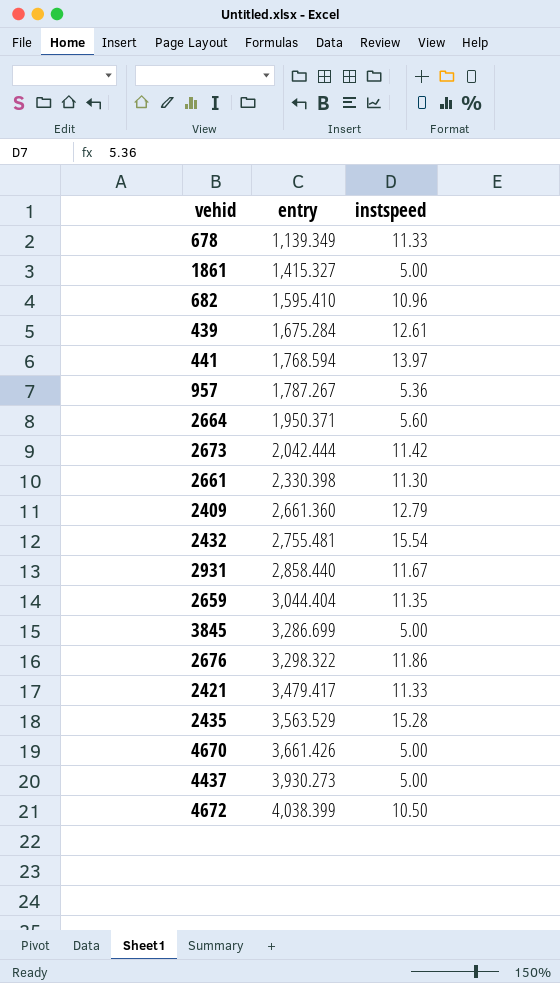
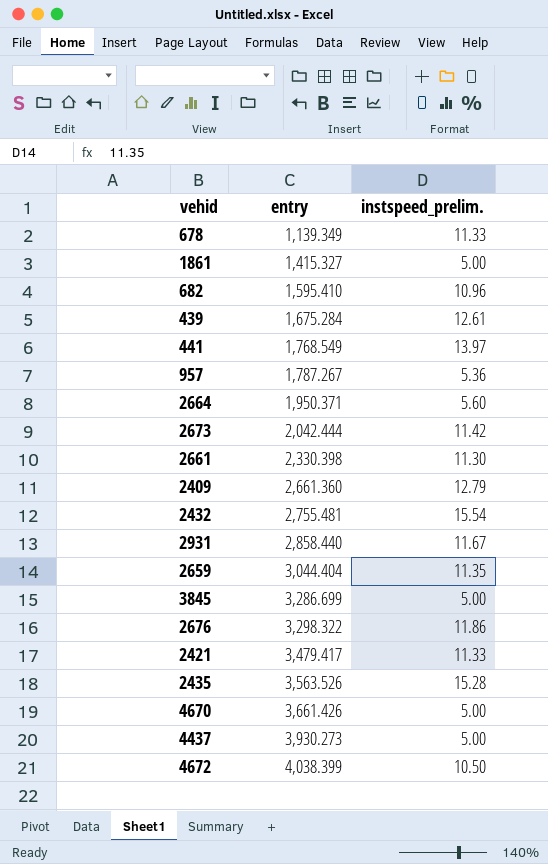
column name: instspeed -> instspeed_prelim.
441 | entry: 1,768.594 -> 1,768.549
2435 | entry: 3,563.529 -> 3,563.526

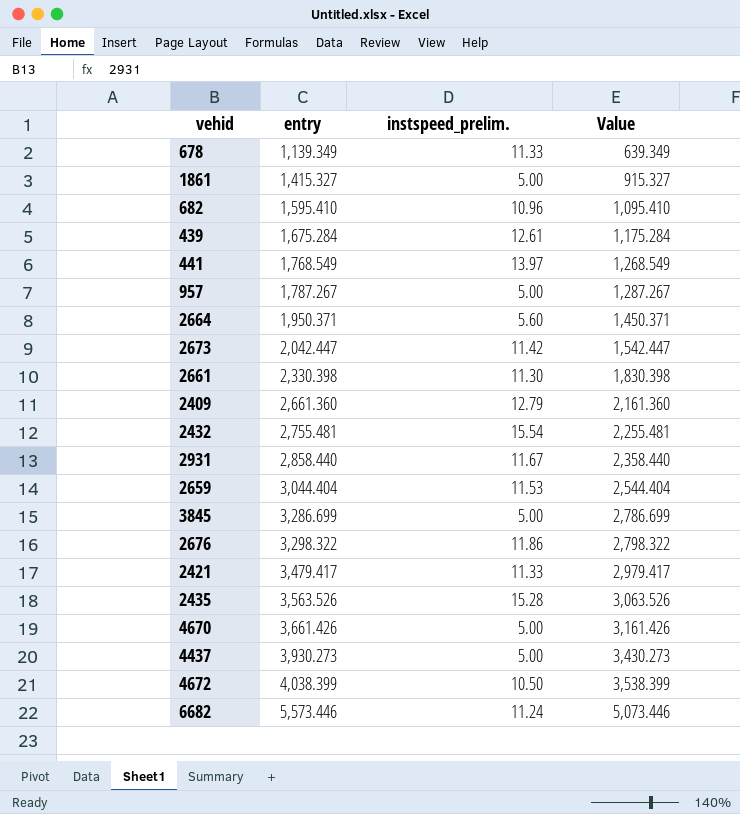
column Value | formula: none -> [entry] - 500
957 | instspeed_prelim.: 5.36 -> 5.00
2673 | entry: 2,042.444 -> 2,042.447
2659 | instspeed_prelim.: 11.35 -> 11.53
row 6682: none -> 5,573.446 | 11.24 | 5,073.446

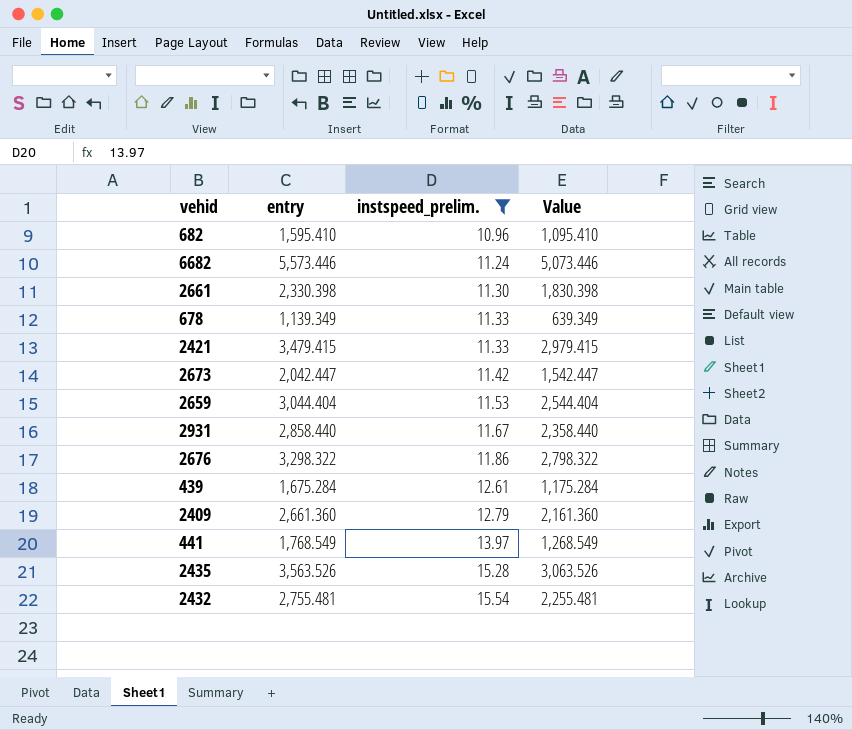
filter: none -> instspeed_prelim. >= 10.96
row order: entry ascending -> instspeed_prelim. ascending
2421 | entry: 3,479.417 -> 3,479.415
2421 | Value: 2,979.417 -> 2,979.415

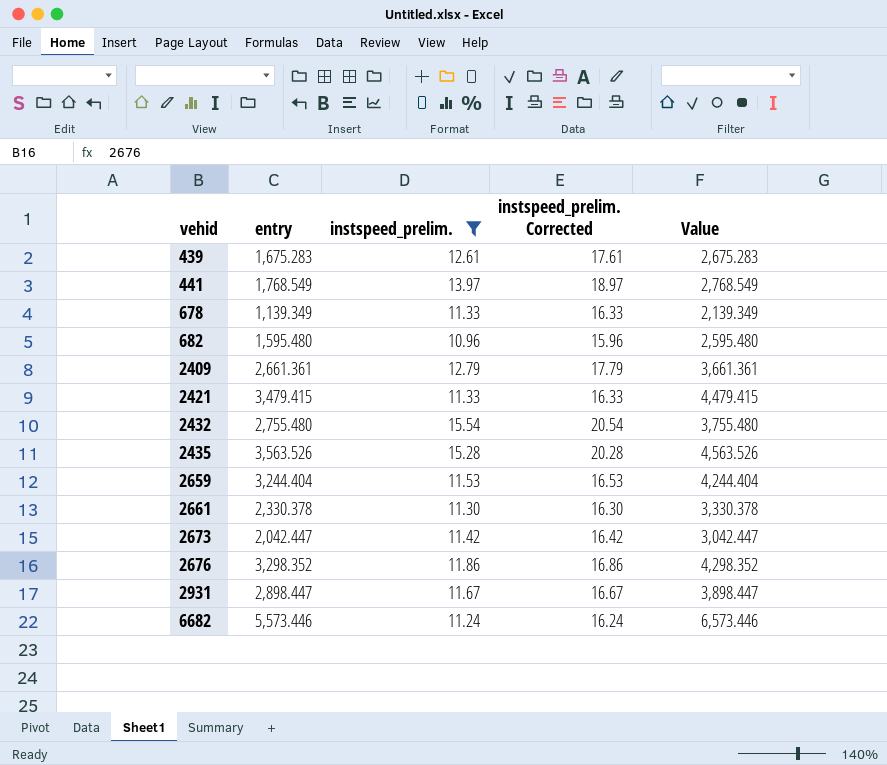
row order: instspeed_prelim. ascending -> vehid ascending
column instspeed_prelim. Corrected | formula: none -> [instspeed_prelim.] + 5
column Value | formula: [entry] - 500 -> [entry] + 1000
439 | entry: 1,675.284 -> 1,675.283
682 | entry: 1,595.410 -> 1,595.480
2409 | entry: 2,661.360 -> 2,661.361
2432 | entry: 2,755.481 -> 2,755.480
2659 | entry: 3,044.404 -> 3,244.404
2661 | entry: 2,330.398 -> 2,330.378
2676 | entry: 3,298.322 -> 3,298.352
2931 | entry: 2,858.440 -> 2,898.447

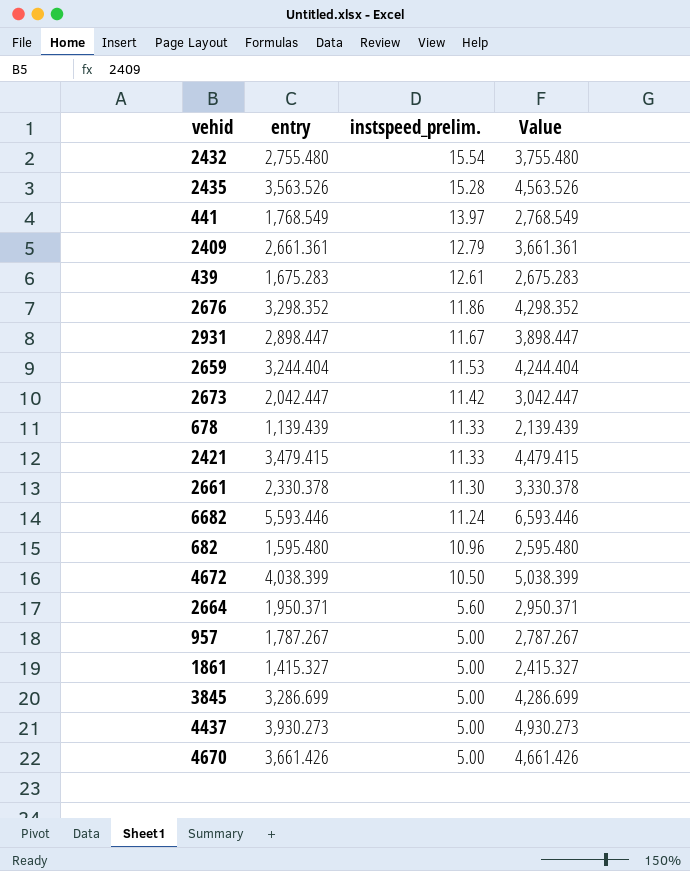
filter: instspeed_prelim. >= 10.96 -> none
row order: vehid ascending -> instspeed_prelim. descending
column instspeed_prelim. Corrected | formula: [instspeed_prelim.] + 5 -> none
678 | entry: 1,139.349 -> 1,139.439
678 | Value: 2,139.349 -> 2,139.439
6682 | entry: 5,573.446 -> 5,593.446
6682 | Value: 6,573.446 -> 6,593.446

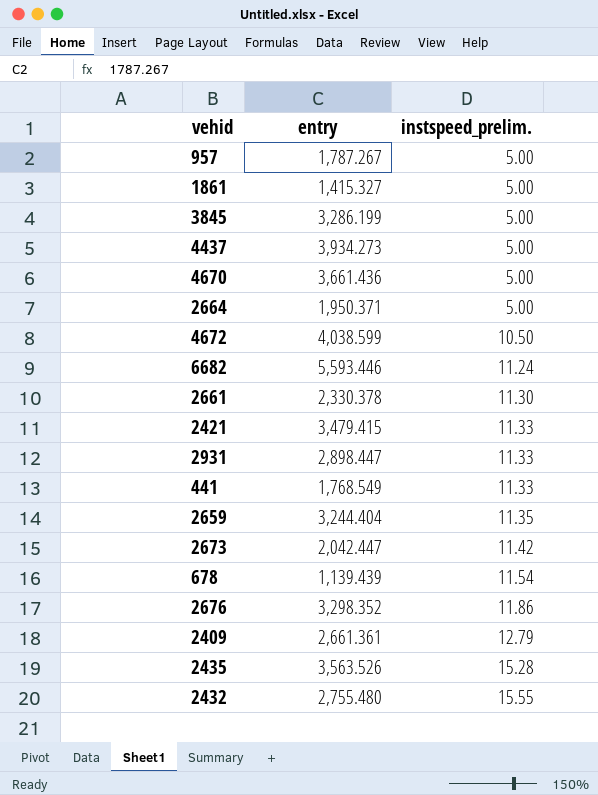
row order: instspeed_prelim. descending -> instspeed_prelim. ascending
column Value | formula: [entry] + 1000 -> none
row 439: 1,675.283 | 12.61 | 2,675.283 -> none
row 682: 1,595.480 | 10.96 | 2,595.480 -> none
3845 | entry: 3,286.699 -> 3,286.199
4437 | entry: 3,930.273 -> 3,934.273
4670 | entry: 3,661.426 -> 3,661.436
2664 | instspeed_prelim.: 5.60 -> 5.00
4672 | entry: 4,038.399 -> 4,038.599
2931 | instspeed_prelim.: 11.67 -> 11.33
441 | instspeed_prelim.: 13.97 -> 11.33
2659 | instspeed_prelim.: 11.53 -> 11.35
678 | instspeed_prelim.: 11.33 -> 11.54
2432 | instspeed_prelim.: 15.54 -> 15.55

